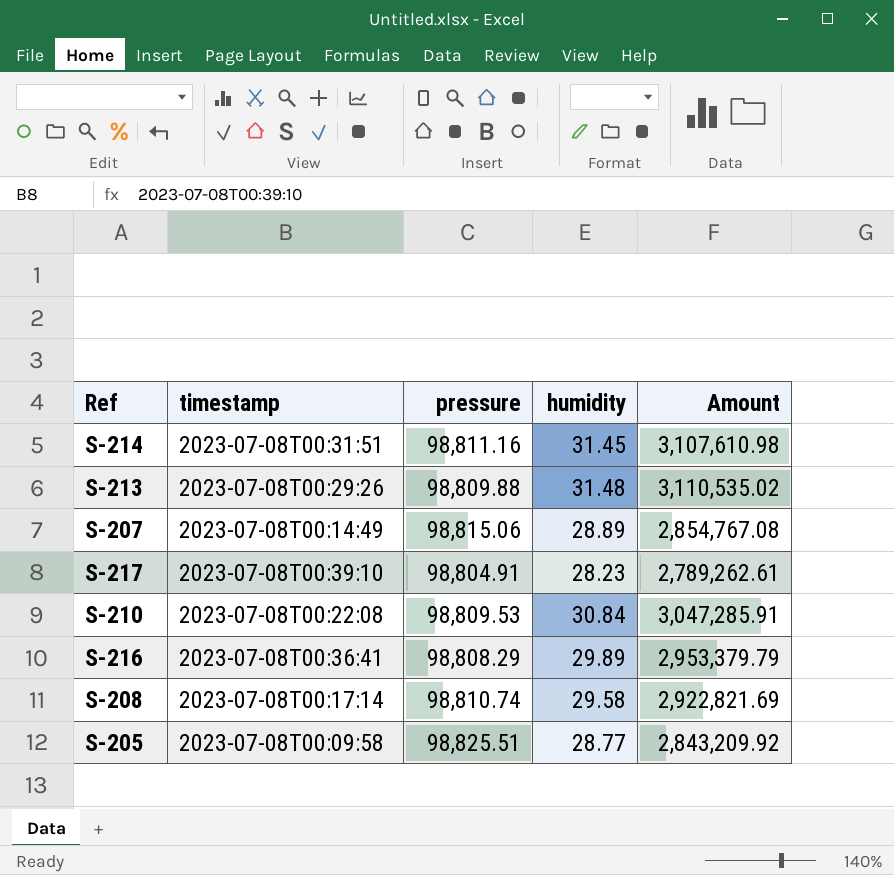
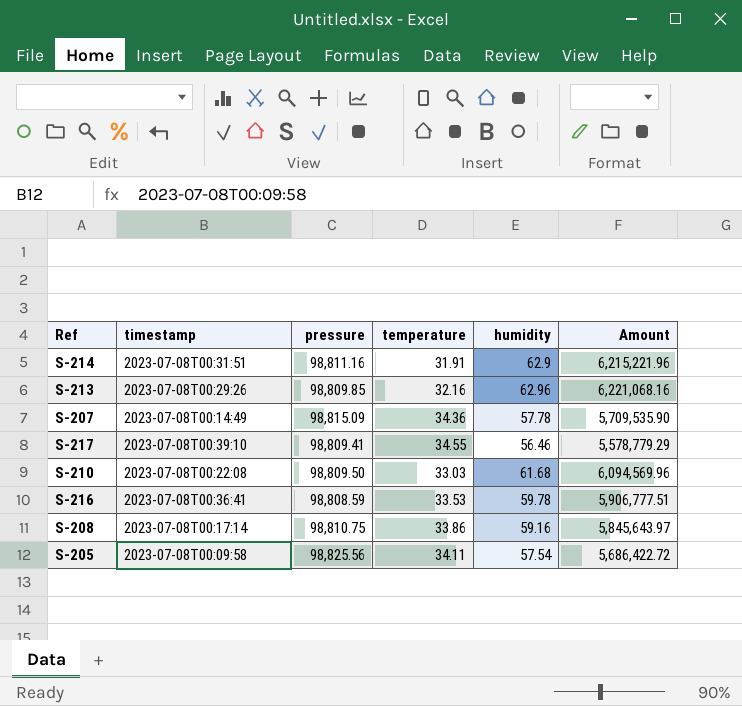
column temperature | position: none -> 4
S-214 | humidity: 31.45 -> 62.9
S-214 | Amount: 3,107,610.98 -> 6,215,221.96
S-213 | pressure: 98,809.88 -> 98,809.85
S-213 | humidity: 31.48 -> 62.96
S-213 | Amount: 3,110,535.02 -> 6,221,068.16
S-207 | pressure: 98,815.06 -> 98,815.09
S-207 | humidity: 28.89 -> 57.78
S-207 | Amount: 2,854,767.08 -> 5,709,535.90
S-217 | pressure: 98,804.91 -> 98,809.41
S-217 | humidity: 28.23 -> 56.46
S-217 | Amount: 2,789,262.61 -> 5,578,779.29
S-210 | pressure: 98,809.53 -> 98,809.50
S-210 | humidity: 30.84 -> 61.68
S-210 | Amount: 3,047,285.91 -> 6,094,569.96
S-216 | pressure: 98,808.29 -> 98,808.59
S-216 | humidity: 29.89 -> 59.78
S-216 | Amount: 2,953,379.79 -> 5,906,777.51
S-208 | pressure: 98,810.74 -> 98,810.75
S-208 | humidity: 29.58 -> 59.16
S-208 | Amount: 2,922,821.69 -> 5,845,643.97
S-205 | pressure: 98,825.51 -> 98,825.56
S-205 | humidity: 28.77 -> 57.54
S-205 | Amount: 2,843,209.92 -> 5,686,422.72

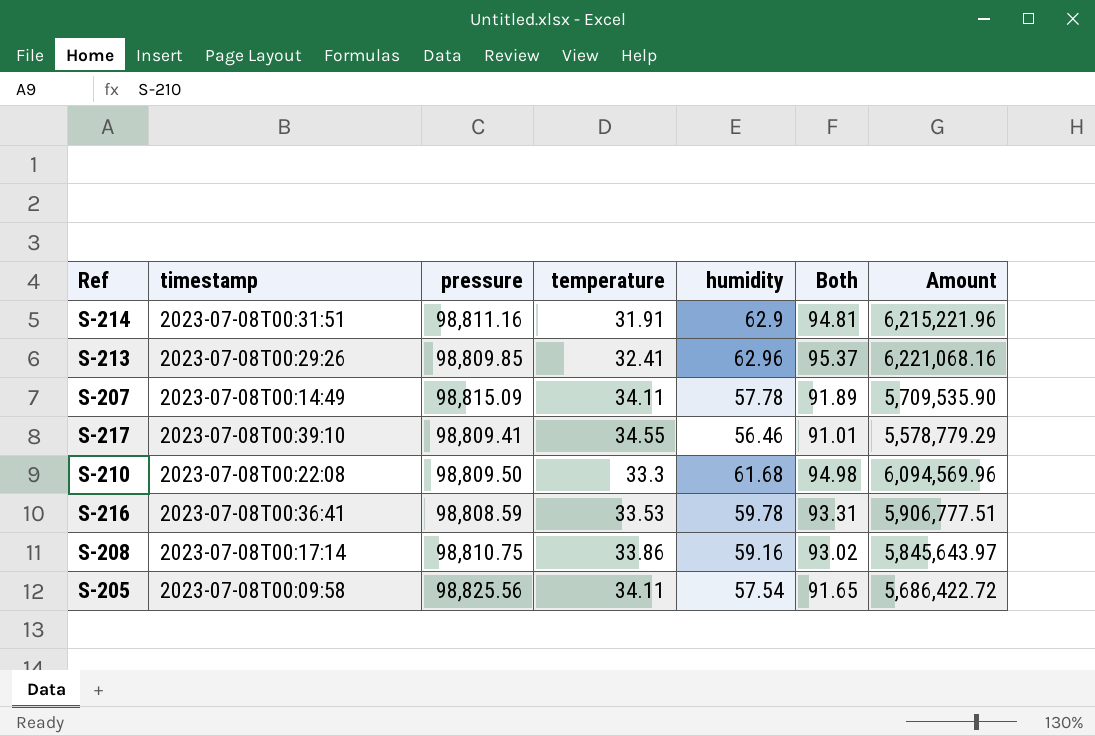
column Both | formula: none -> [temperature] + [humidity]
S-213 | temperature: 32.16 -> 32.41
S-207 | temperature: 34.36 -> 34.11
S-210 | temperature: 33.03 -> 33.3

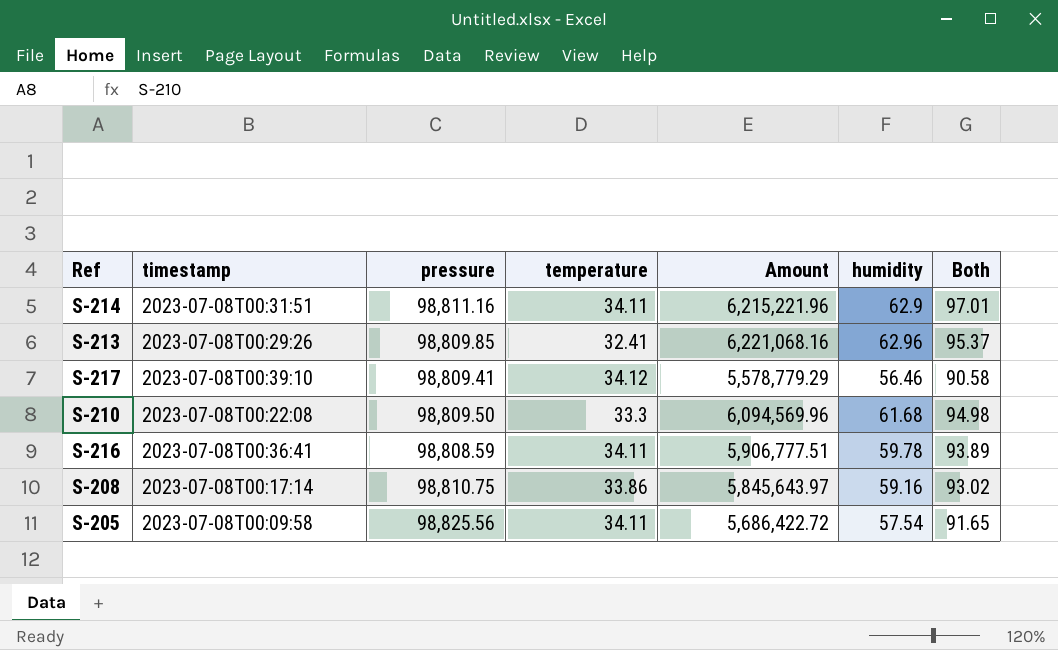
column Amount | position: 7 -> 5
row S-207: 2023-07-08T00:14:49 | 98,815.09 | 34.11 | 57.78 | 91.89 | 5,709,535.90 -> none
S-214 | temperature: 31.91 -> 34.11
S-214 | Both: 94.81 -> 97.01
S-217 | temperature: 34.55 -> 34.12
S-217 | Both: 91.01 -> 90.58
S-216 | temperature: 33.53 -> 34.11
S-216 | Both: 93.31 -> 93.89

